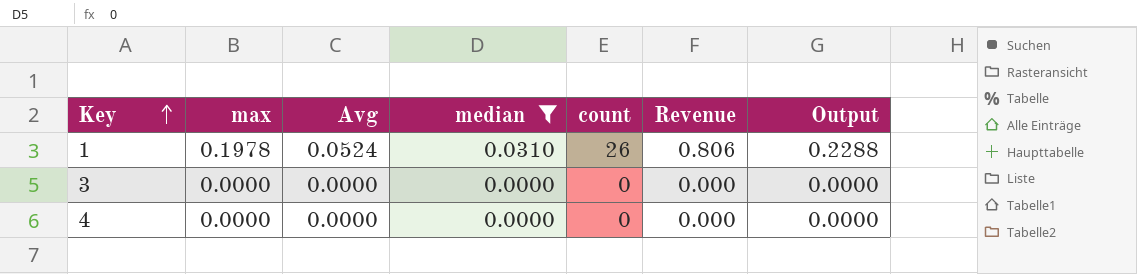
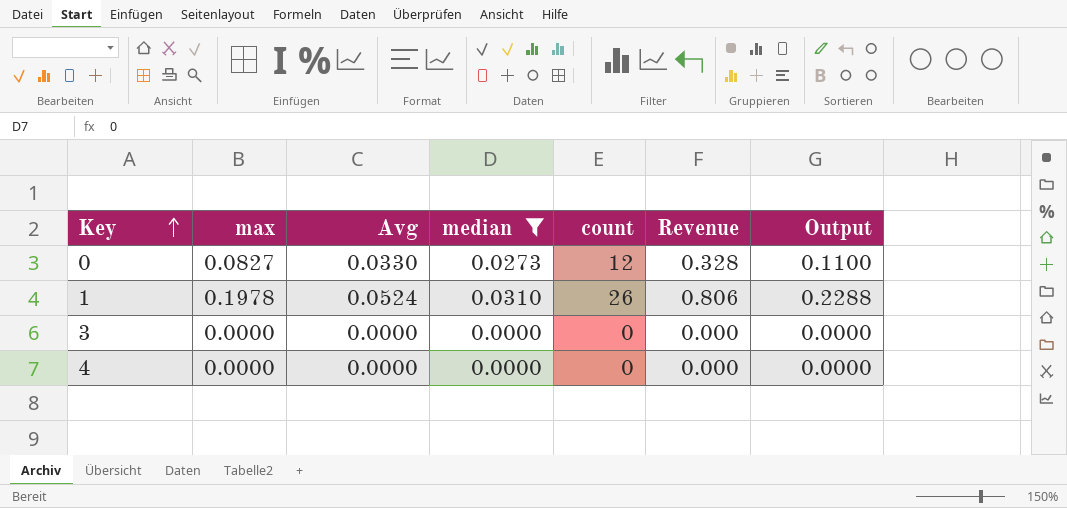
row 0: none -> 0.0827 | 0.0330 | 0.0273 | 12 | 0.328 | 0.1100

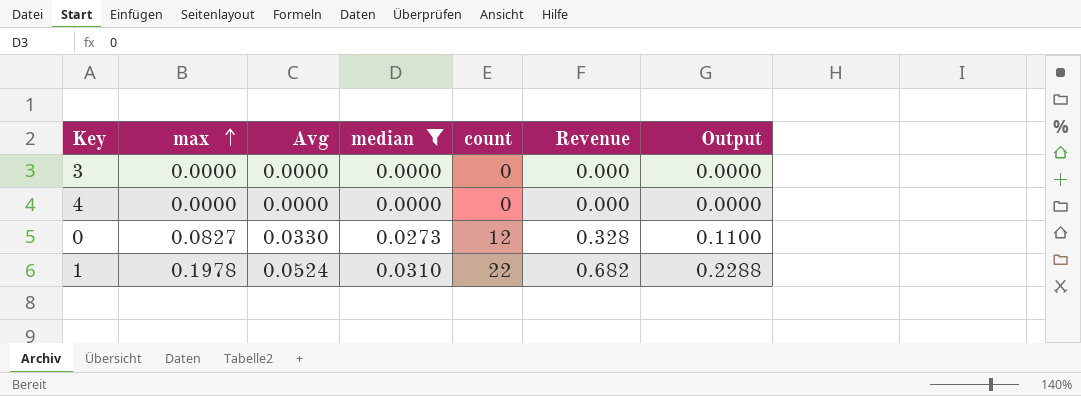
row order: Key ascending -> max ascending
1 | count: 26 -> 22
1 | Revenue: 0.806 -> 0.682

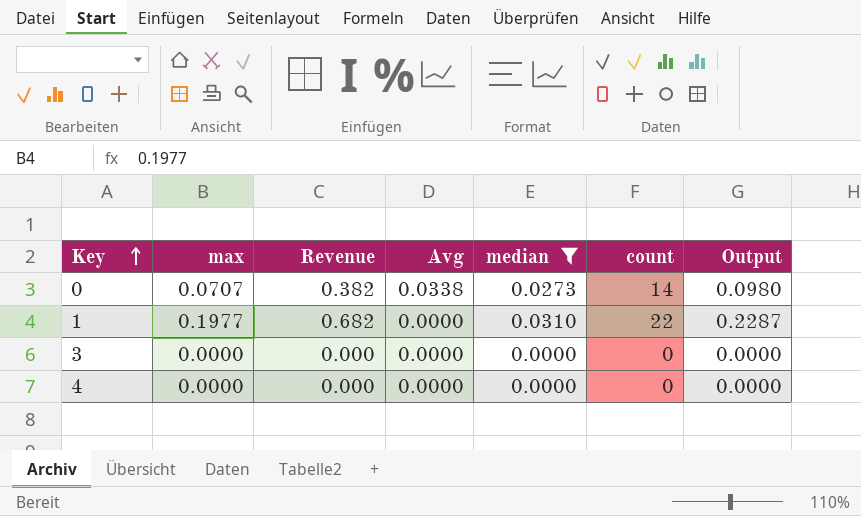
row order: max ascending -> Key ascending
column Revenue | position: 6 -> 3
0 | max: 0.0827 -> 0.0707
0 | Revenue: 0.328 -> 0.382
0 | Avg: 0.0330 -> 0.0338
0 | count: 12 -> 14
0 | Output: 0.1100 -> 0.0980
1 | max: 0.1978 -> 0.1977
1 | Avg: 0.0524 -> 0.0000
1 | Output: 0.2288 -> 0.2287

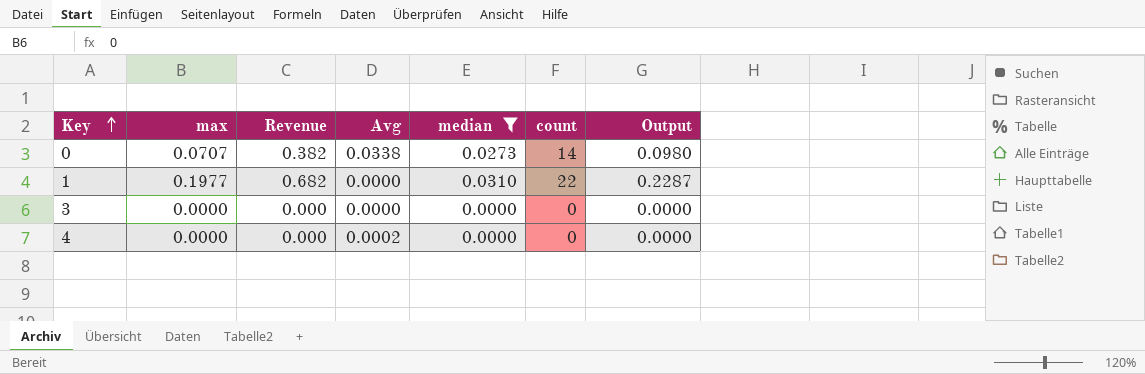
4 | Avg: 0.0000 -> 0.0002

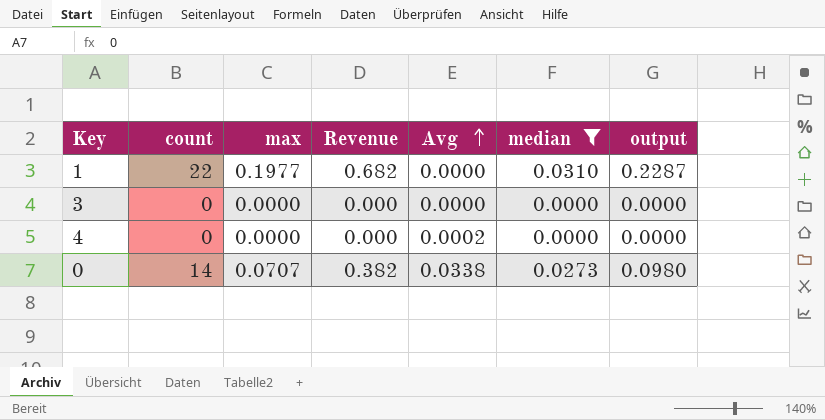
row order: Key ascending -> Avg ascending
column count | position: 6 -> 2
column name: Output -> output

